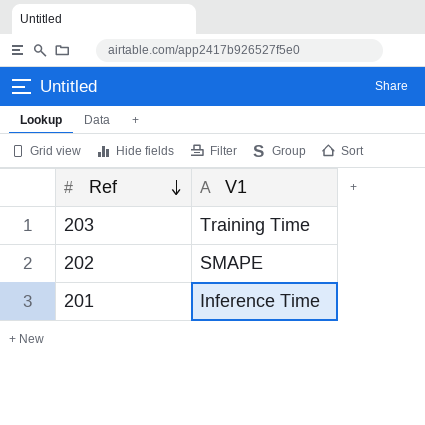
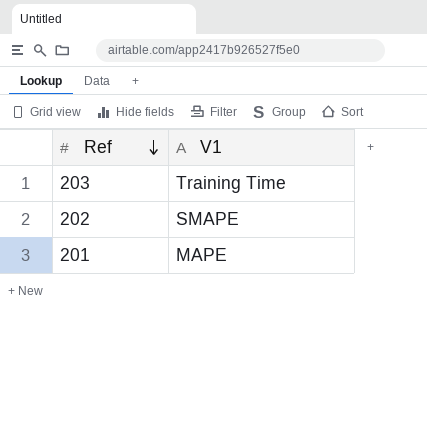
201 | V1: Inference Time -> MAPE

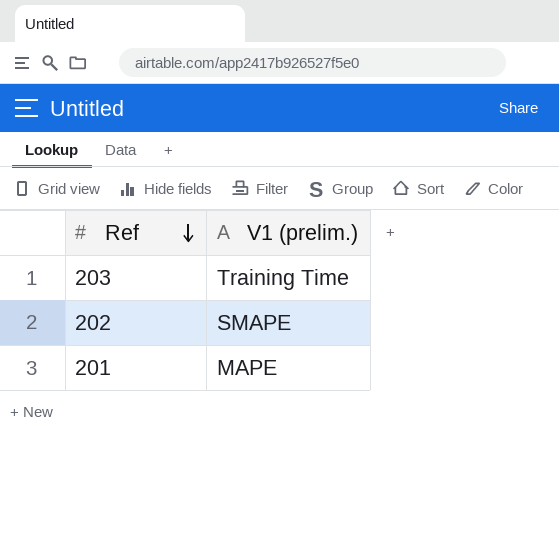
column name: V1 -> V1 (prelim.)

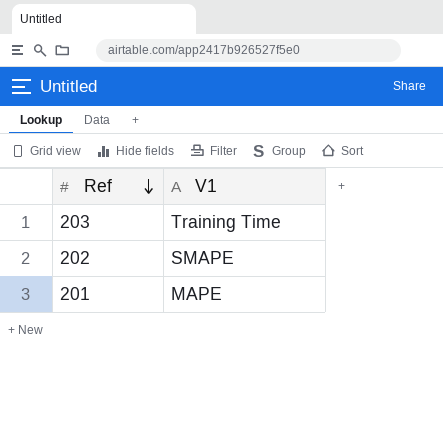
column name: V1 (prelim.) -> V1

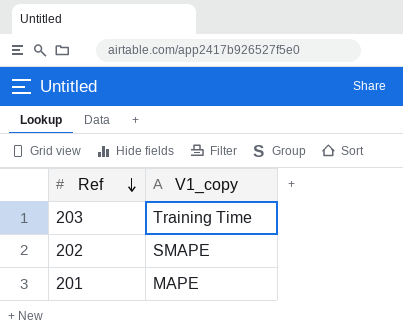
column name: V1 -> V1_copy

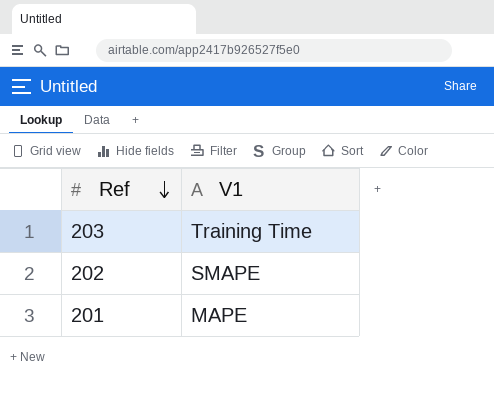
column name: V1_copy -> V1

